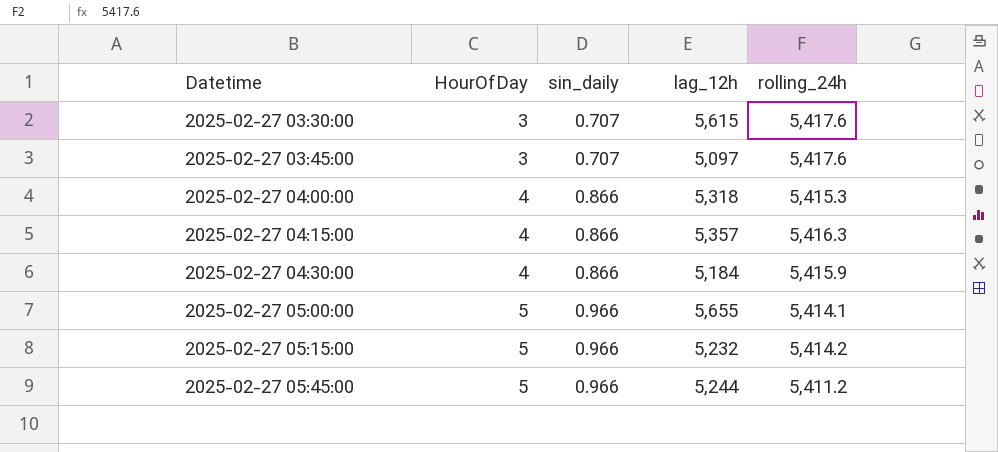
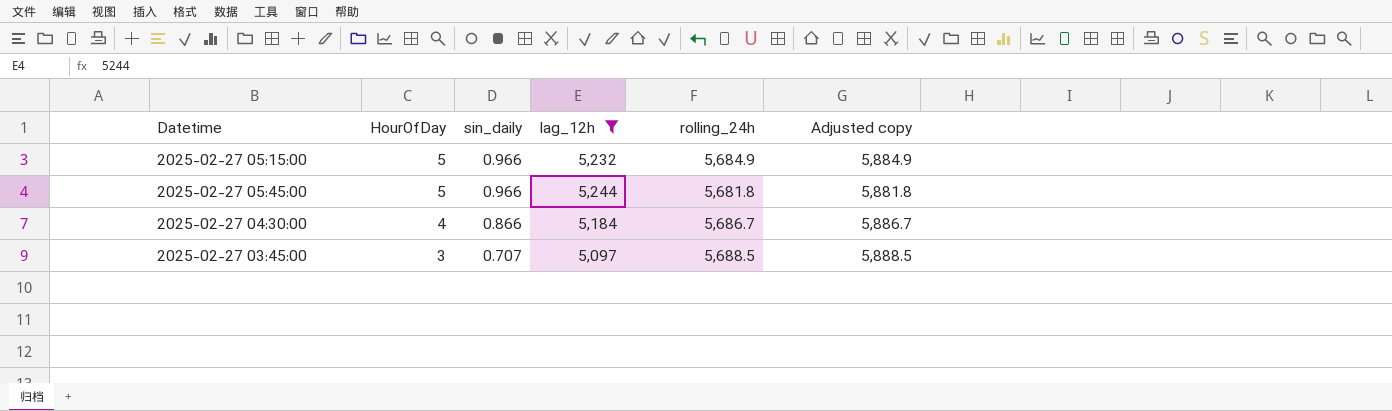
filter: none -> lag_12h <= 5,244
row order: Datetime ascending -> HourOfDay descending
column Adjusted copy | formula: none -> [rolling_24h] + 200
2025-02-27 05:15:00 | rolling_24h: 5,414.2 -> 5,684.9
2025-02-27 05:45:00 | rolling_24h: 5,411.2 -> 5,681.8
2025-02-27 04:30:00 | rolling_24h: 5,415.9 -> 5,686.7
2025-02-27 03:45:00 | rolling_24h: 5,417.6 -> 5,688.5

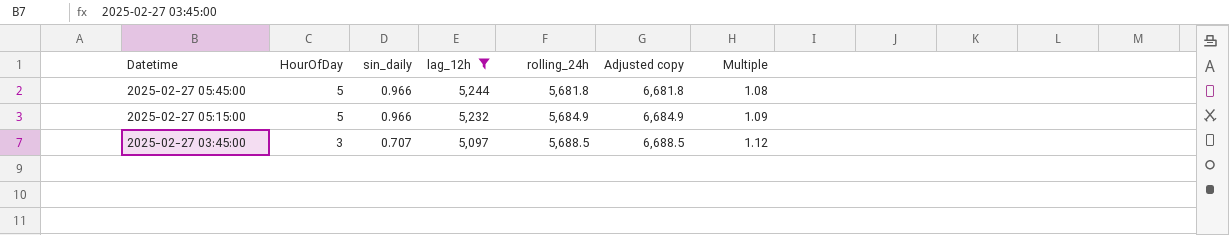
row order: HourOfDay descending -> Datetime descending
column Adjusted copy | formula: [rolling_24h] + 200 -> [rolling_24h] + 1000
column Multiple | formula: none -> [rolling_24h] / [lag_12h]
row 2025-02-27 04:30:00: 4 | 0.866 | 5,184 | 5,686.7 | 5,886.7 -> none

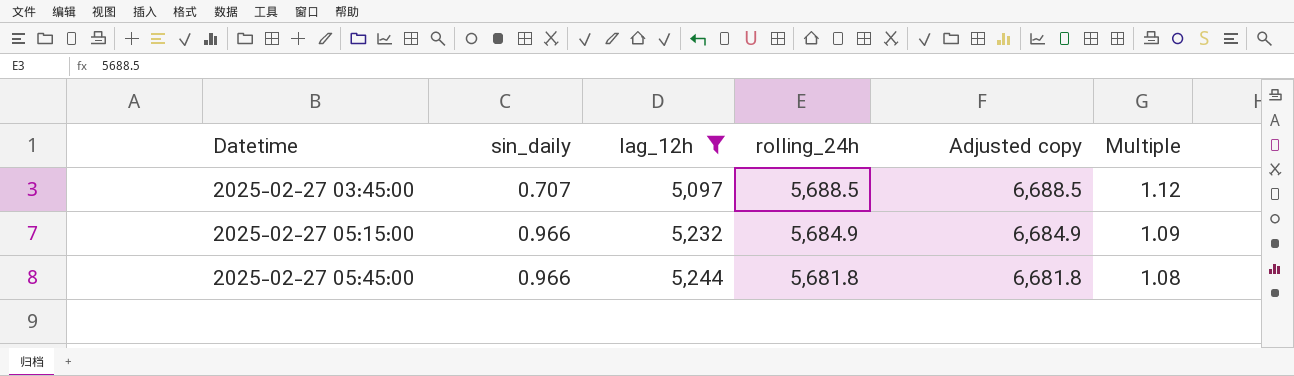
row order: Datetime descending -> Datetime ascending
column HourOfDay | position: 2 -> none

